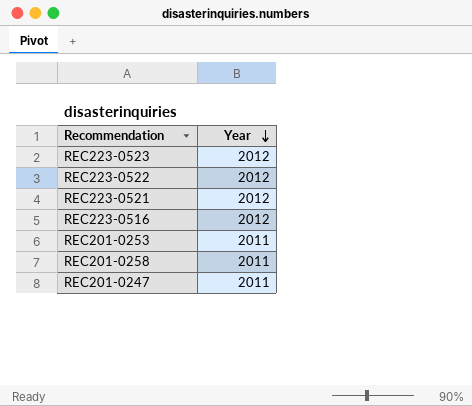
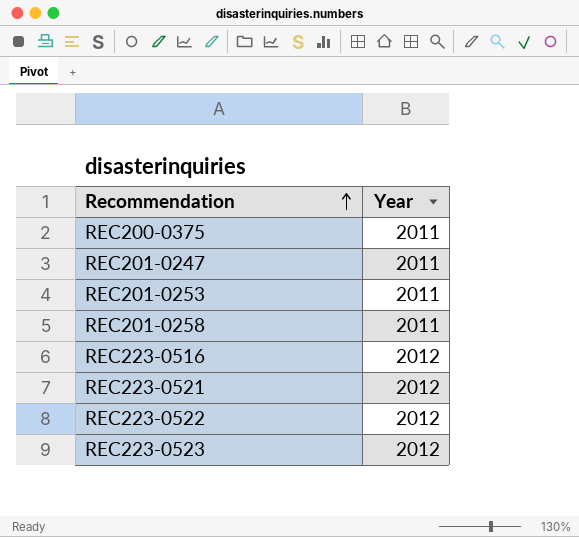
row order: Year descending -> Recommendation ascending
row REC200-0375: none -> 2011

